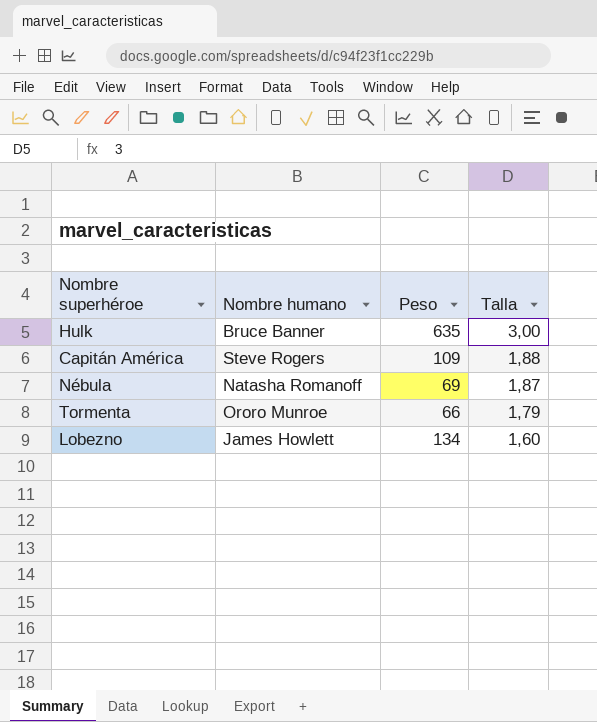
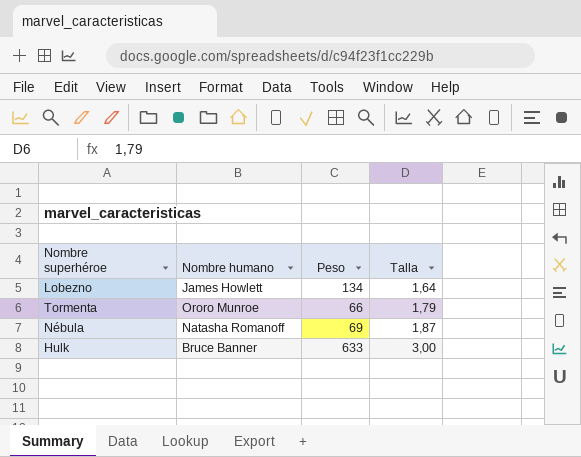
row order: Talla descending -> Talla ascending
row Capitán América: Steve Rogers | 109 | 1,88 -> none
Lobezno | Talla: 1,60 -> 1,64
Hulk | Peso: 635 -> 633

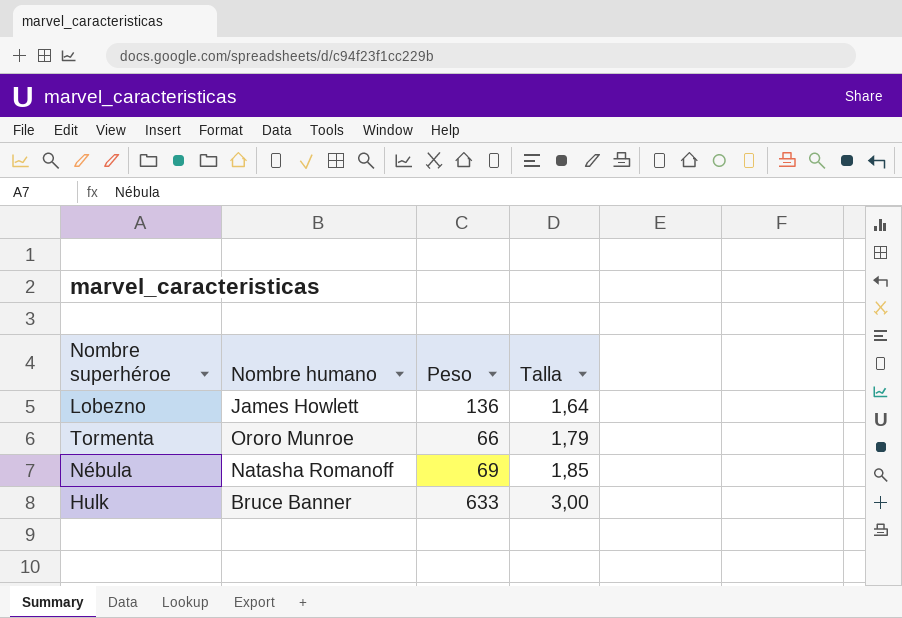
Lobezno | Peso: 134 -> 136
Nébula | Talla: 1,87 -> 1,85

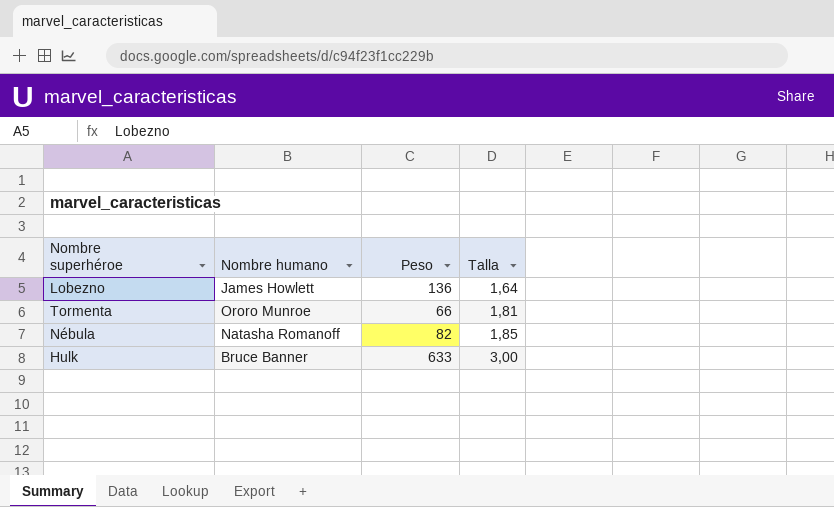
Tormenta | Talla: 1,79 -> 1,81
Nébula | Peso: 69 -> 82

